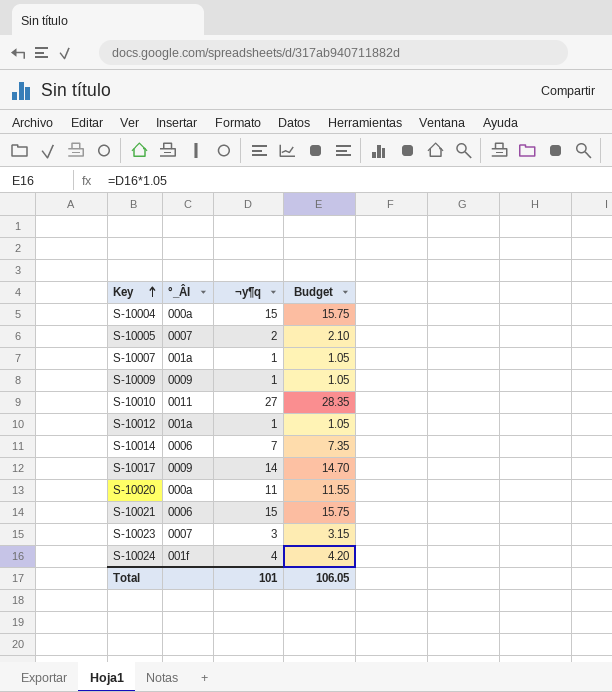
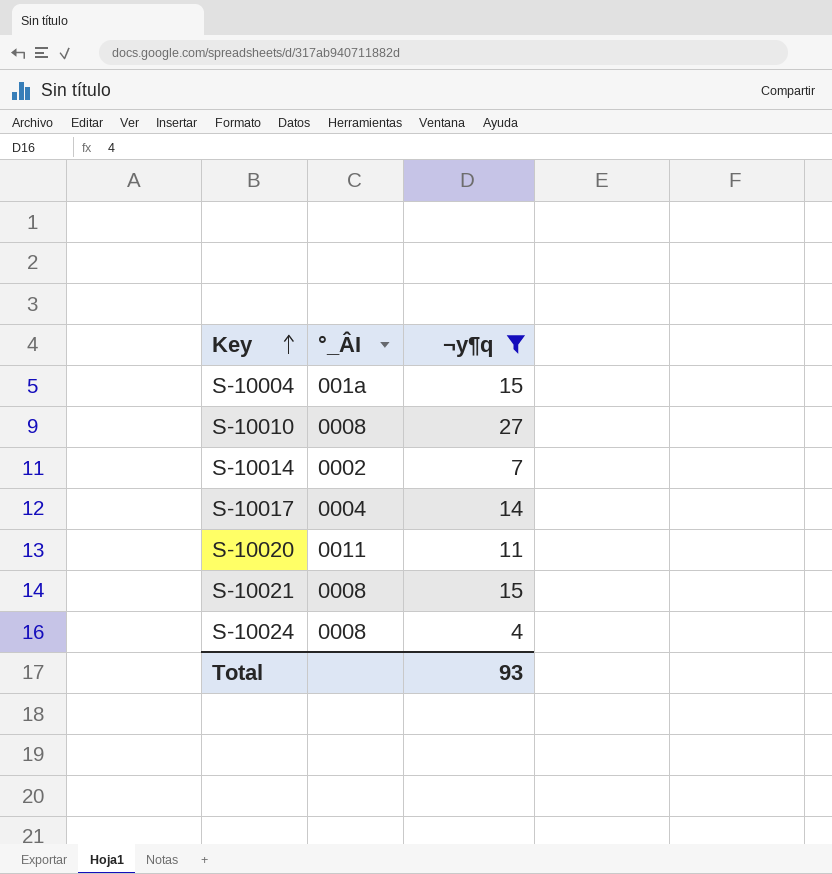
filter: none -> ¬y¶q >= 4
column Budget | formula: [¬y¶q] * 1.05 -> none
S-10004 | °_ÂI: 000a -> 001a
S-10010 | °_ÂI: 0011 -> 0008
S-10014 | °_ÂI: 0006 -> 0002
S-10017 | °_ÂI: 0009 -> 0004
S-10020 | °_ÂI: 000a -> 0011
S-10021 | °_ÂI: 0006 -> 0008
S-10024 | °_ÂI: 001f -> 0008
Total | ¬y¶q: 101 -> 93

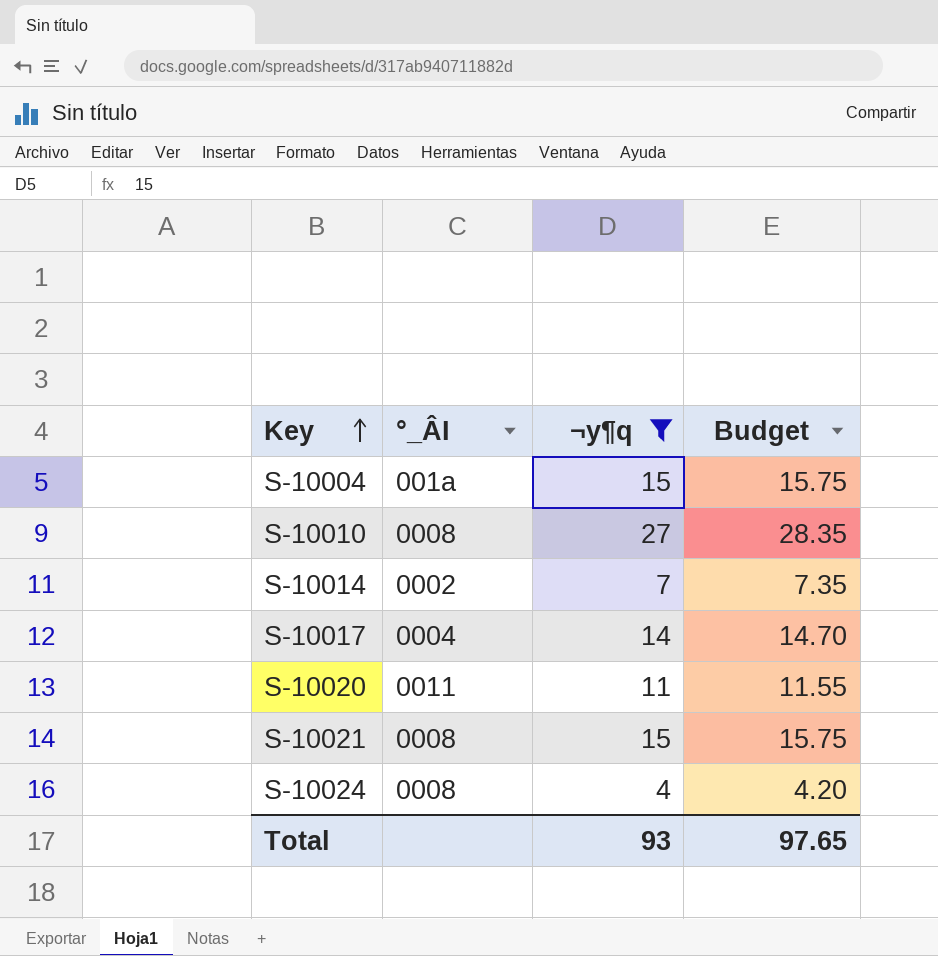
column Budget | formula: none -> [¬y¶q] * 1.05

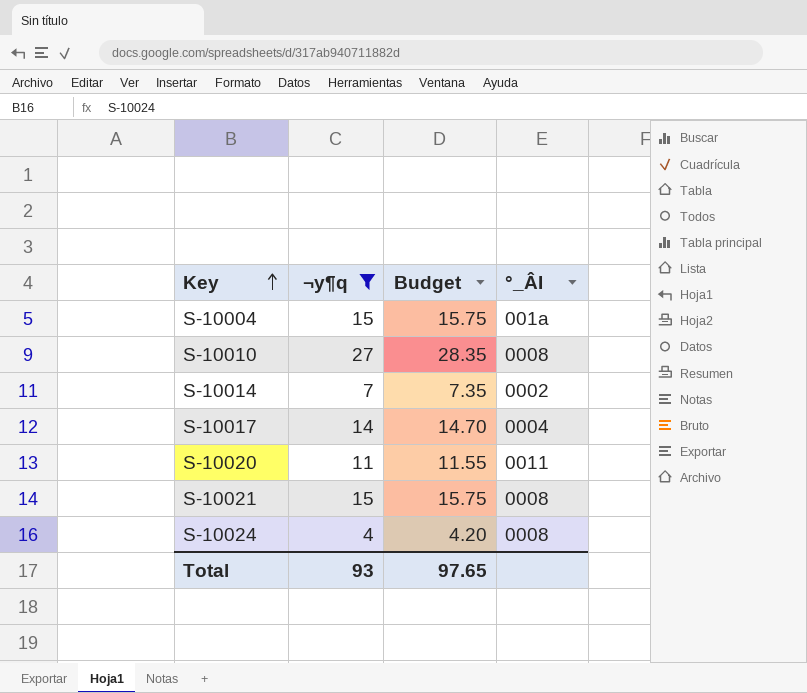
column °_ÂI | position: 2 -> 4

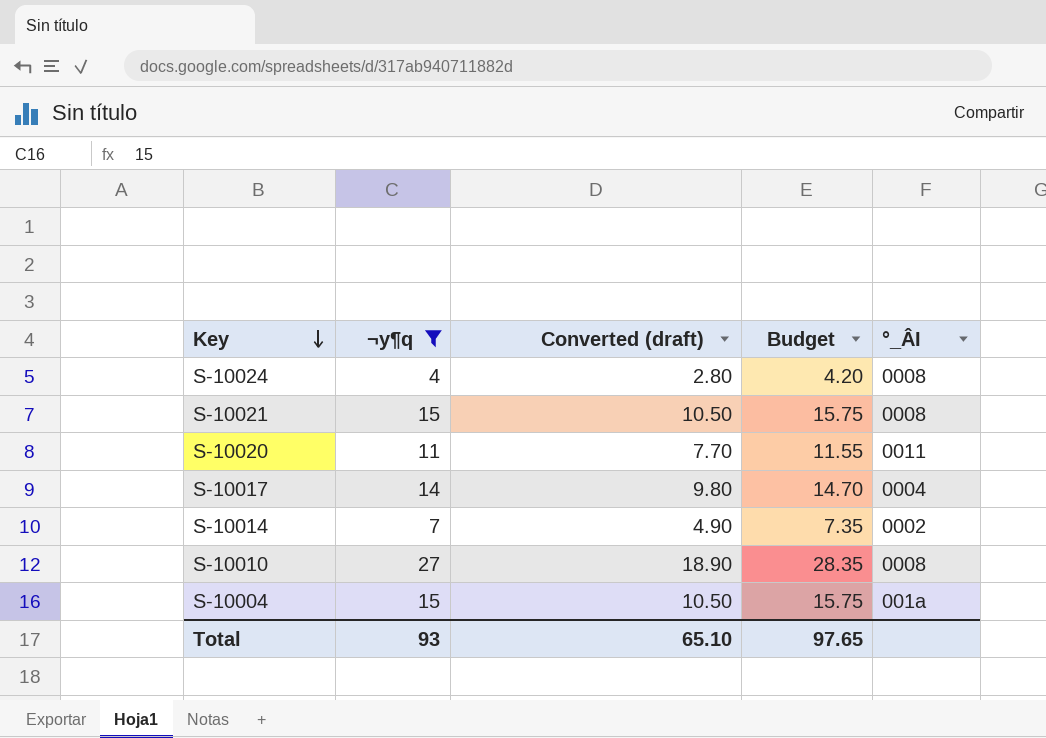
row order: Key ascending -> Key descending
column Converted (draft) | formula: none -> [¬y¶q] * 0.7

